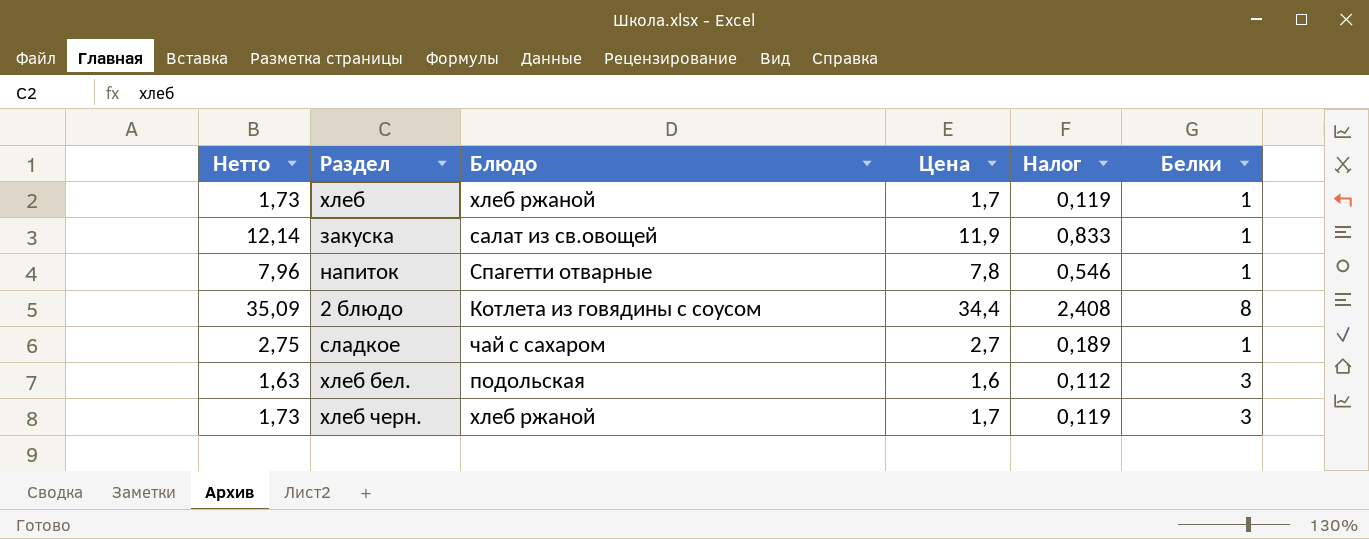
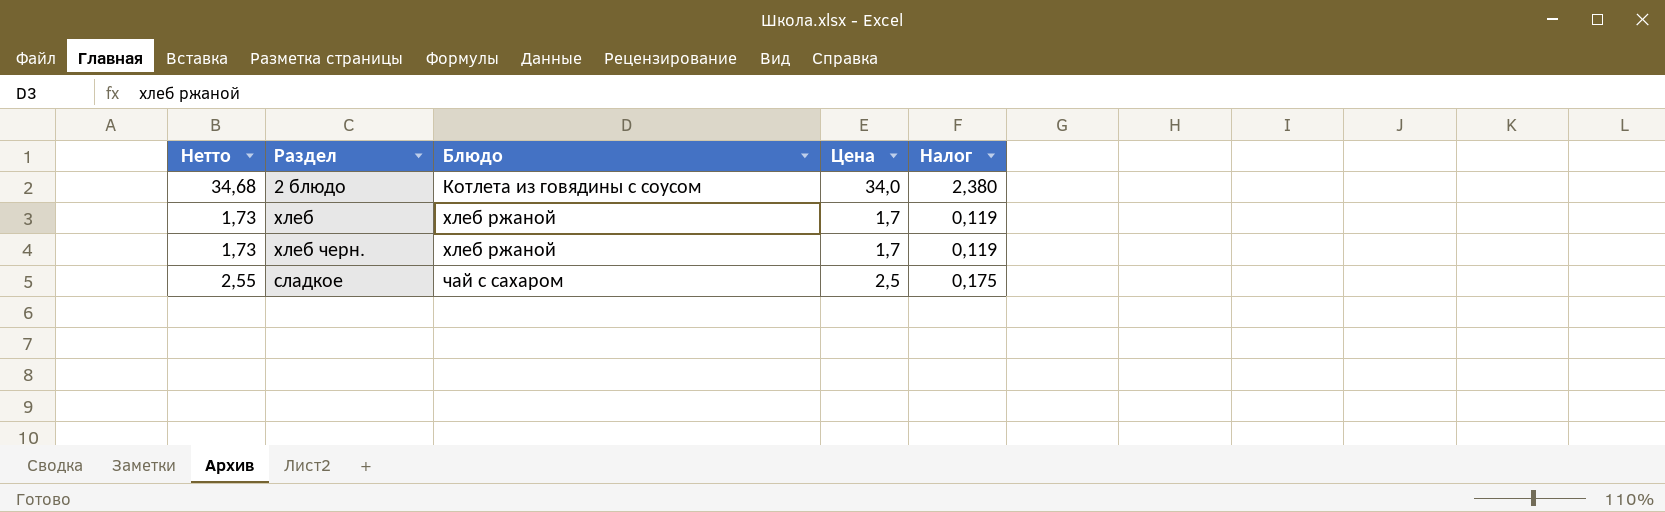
row order: none -> Блюдо ascending
column Белки | position: 6 -> none
row закуска: 12,14 | салат из св.овощей | 11,9 | 0,833 | 1 -> none
row напиток: 7,96 | Спагетти отварные | 7,8 | 0,546 | 1 -> none
row хлеб бел.: 1,63 | подольская | 1,6 | 0,112 | 3 -> none
2 блюдо | Нетто: 35,09 -> 34,68
2 блюдо | Цена: 34,4 -> 34,0
2 блюдо | Налог: 2,408 -> 2,380
сладкое | Нетто: 2,75 -> 2,55
сладкое | Цена: 2,7 -> 2,5
сладкое | Налог: 0,189 -> 0,175

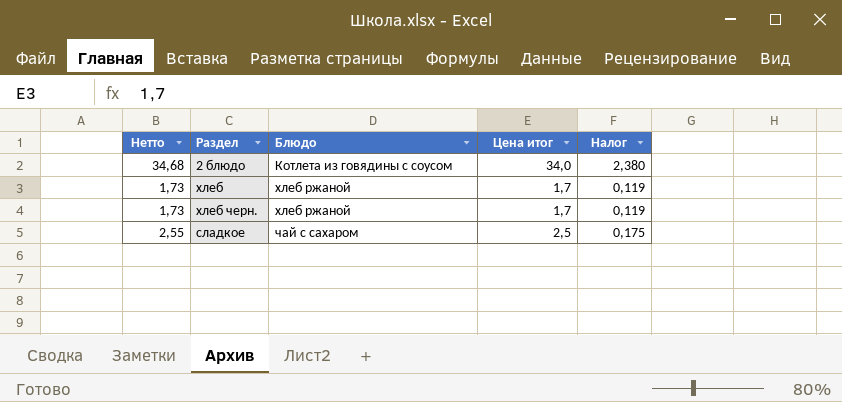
column name: Цена -> Цена итог

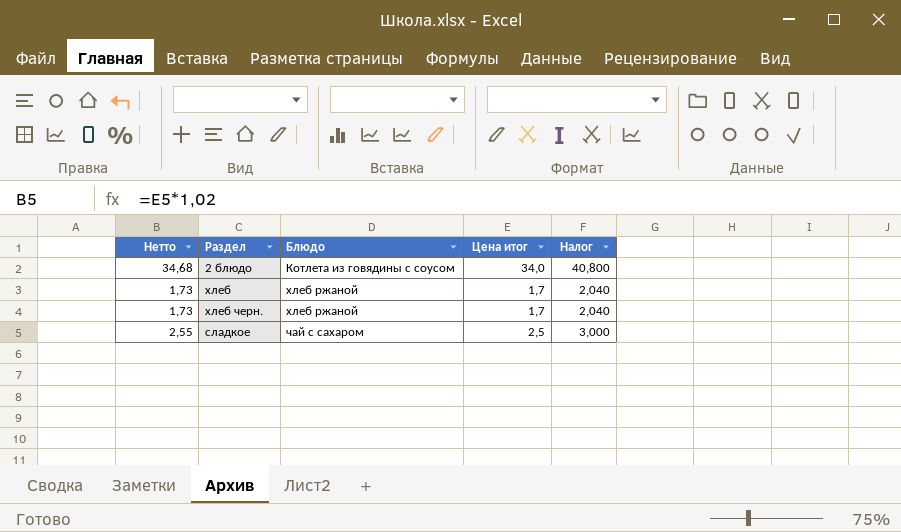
column Налог | formula: [Цена итог] * 0,07 -> [Цена итог] * 1,2

